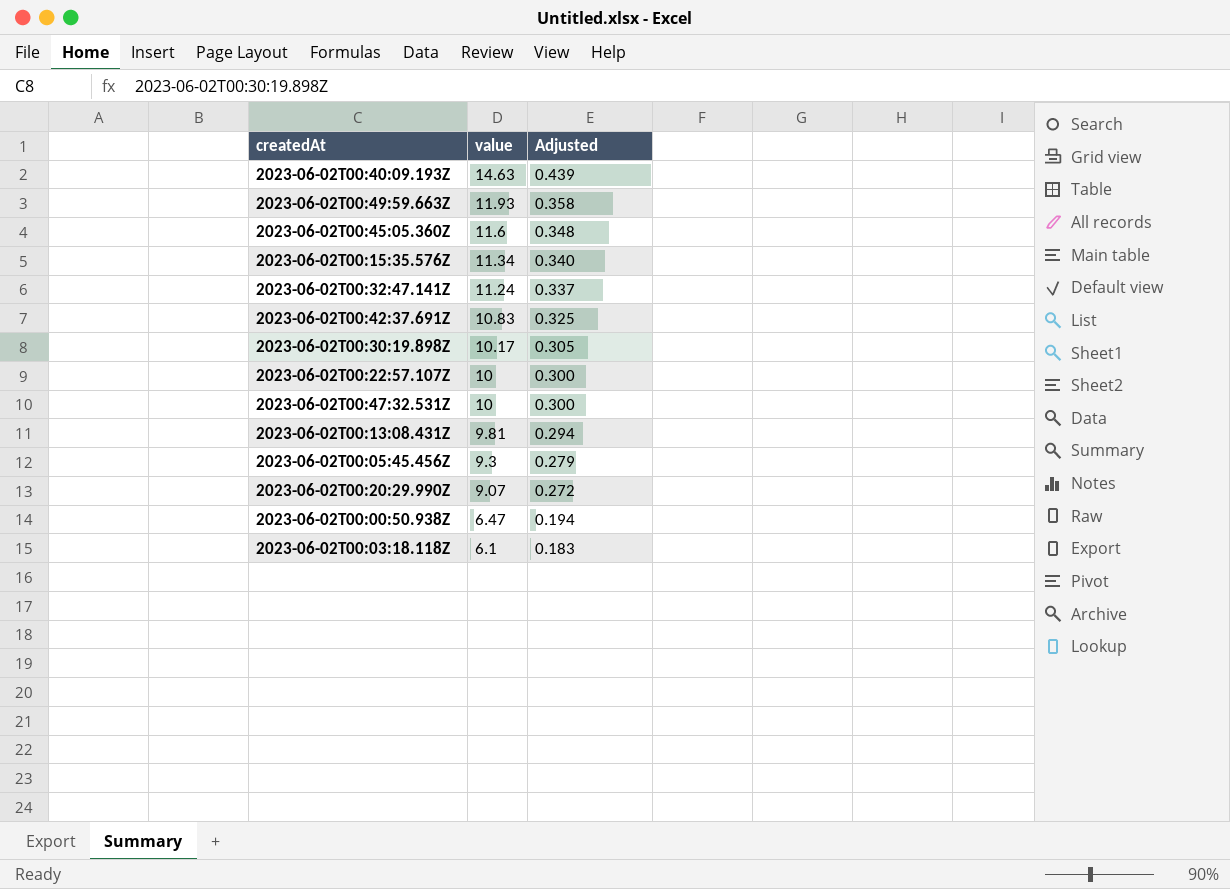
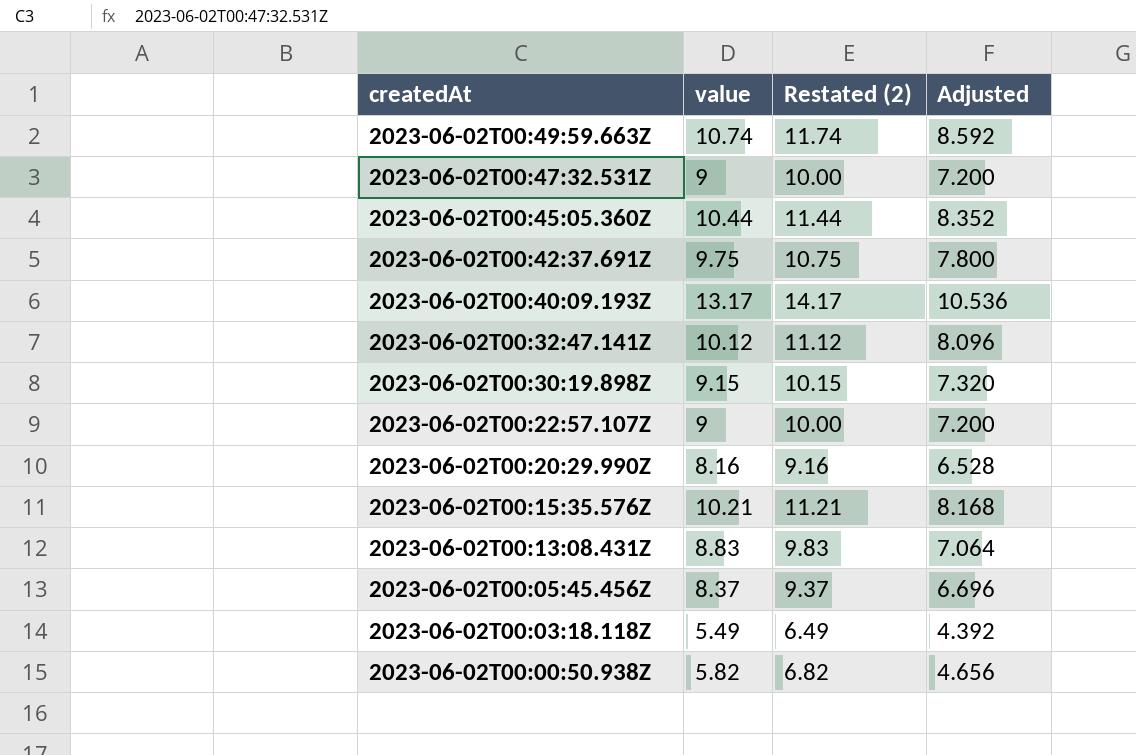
row order: value descending -> createdAt descending
column Restated (2) | formula: none -> [value] + 1
column Adjusted | formula: [value] * 0.03 -> [value] * 0.8
2023-06-02T00:49:59.663Z | value: 11.93 -> 10.74
2023-06-02T00:47:32.531Z | value: 10 -> 9
2023-06-02T00:45:05.360Z | value: 11.6 -> 10.44
2023-06-02T00:42:37.691Z | value: 10.83 -> 9.75
2023-06-02T00:40:09.193Z | value: 14.63 -> 13.17
2023-06-02T00:32:47.141Z | value: 11.24 -> 10.12
2023-06-02T00:30:19.898Z | value: 10.17 -> 9.15
2023-06-02T00:22:57.107Z | value: 10 -> 9
2023-06-02T00:20:29.990Z | value: 9.07 -> 8.16
2023-06-02T00:15:35.576Z | value: 11.34 -> 10.21
2023-06-02T00:13:08.431Z | value: 9.81 -> 8.83
2023-06-02T00:05:45.456Z | value: 9.3 -> 8.37
2023-06-02T00:03:18.118Z | value: 6.1 -> 5.49
2023-06-02T00:00:50.938Z | value: 6.47 -> 5.82

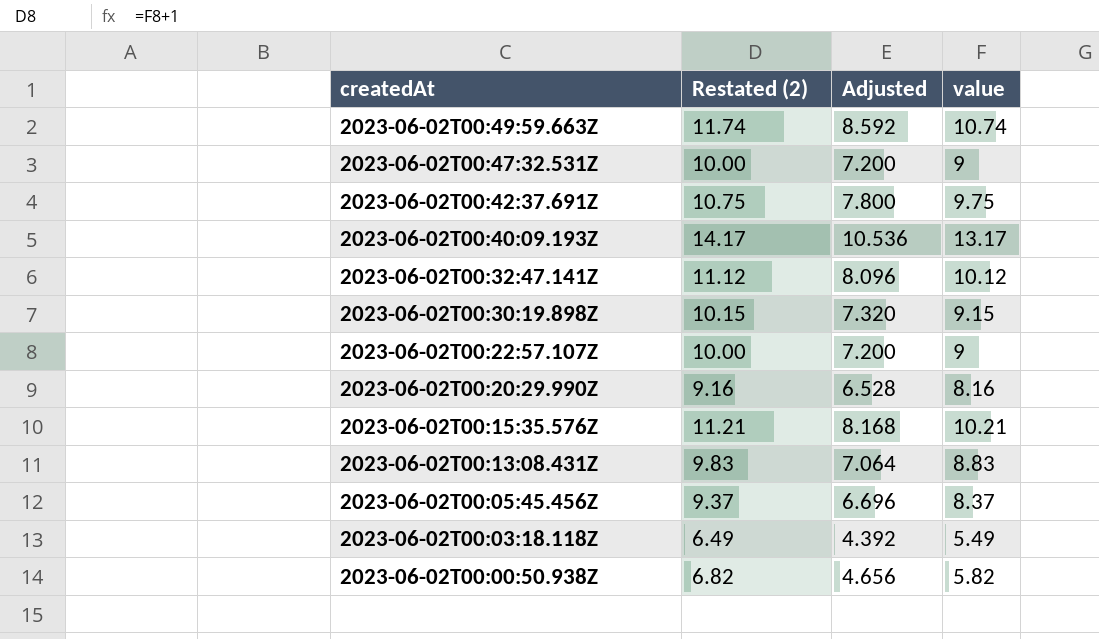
column value | position: 2 -> 4
row 2023-06-02T00:45:05.360Z: 10.44 | 11.44 | 8.352 -> none

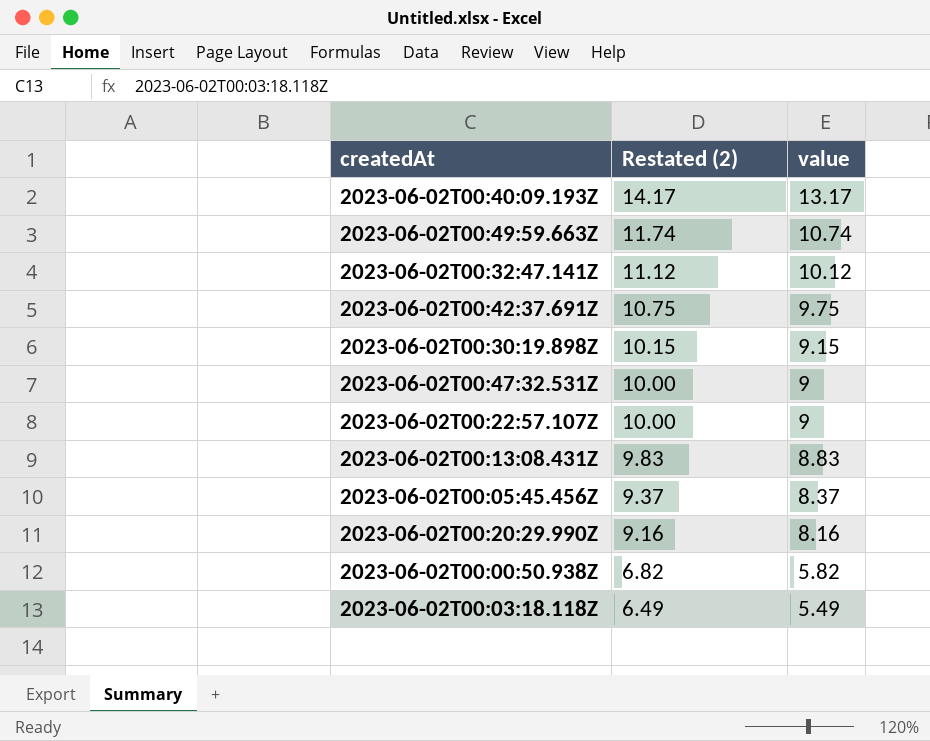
row order: createdAt descending -> Restated (2) descending
column Adjusted | formula: [value] * 0.8 -> none
row 2023-06-02T00:15:35.576Z: 11.21 | 8.168 | 10.21 -> none

